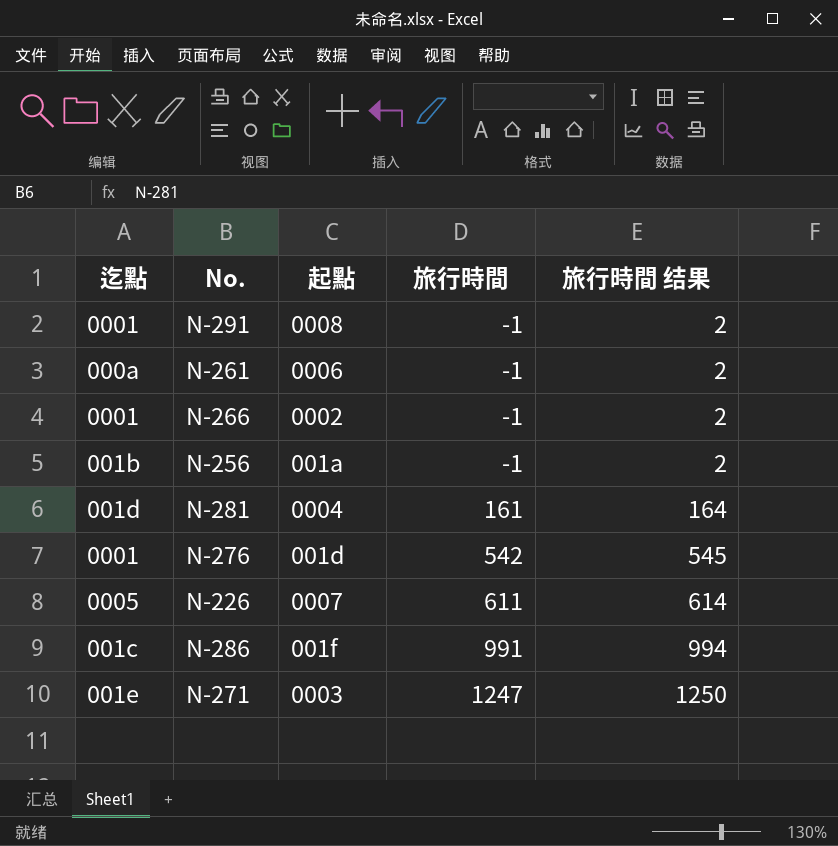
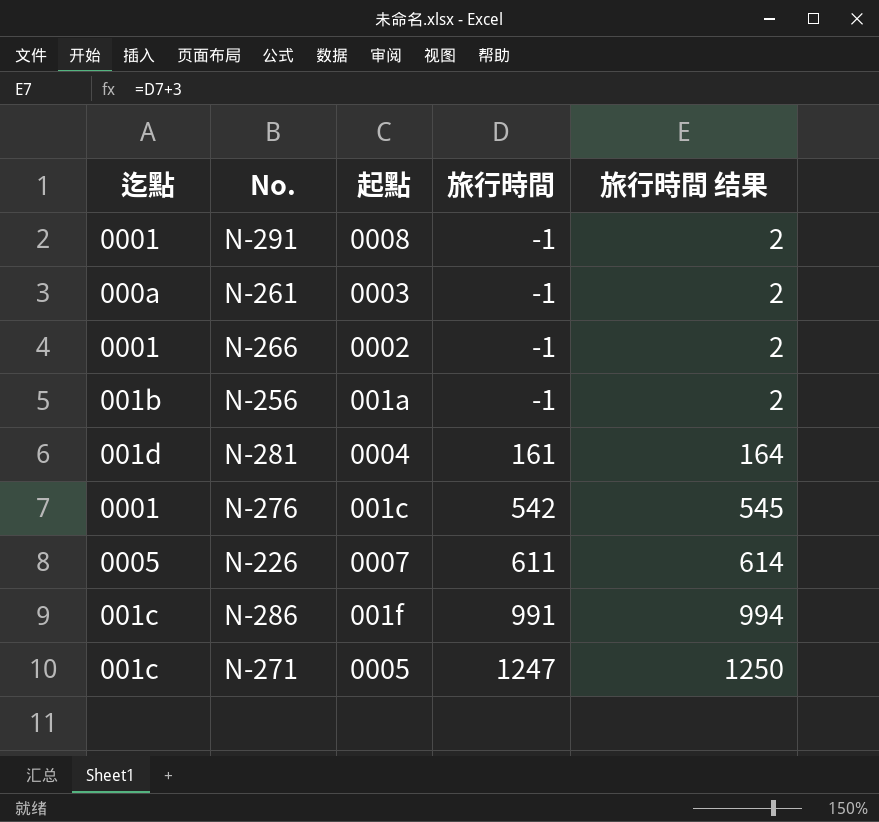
N-261 | 起點: 0006 -> 0003
N-276 | 起點: 001d -> 001c
N-271 | 迄點: 001e -> 001c
N-271 | 起點: 0003 -> 0005

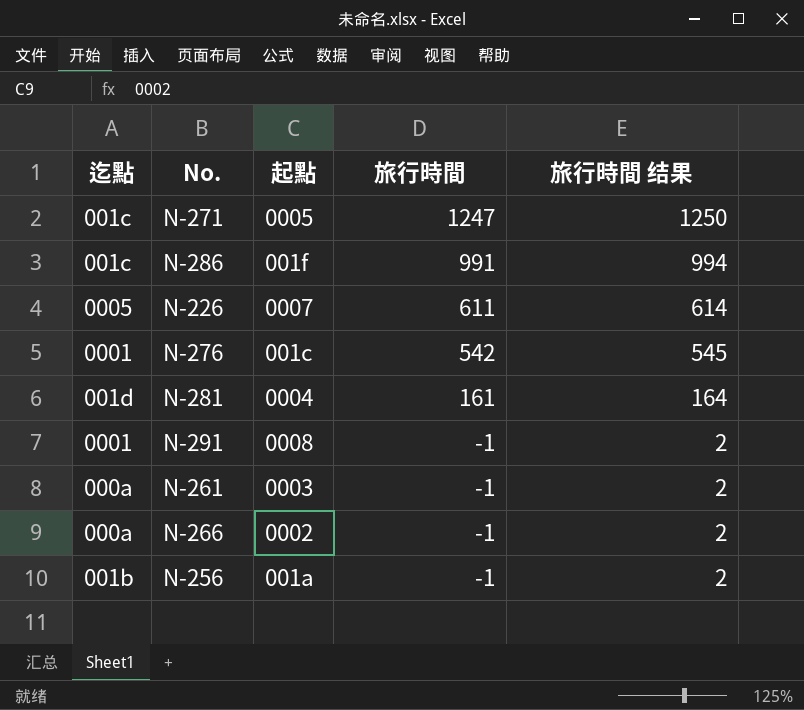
row order: 旅行時間 ascending -> 旅行時間 descending
N-266 | 迄點: 0001 -> 000a

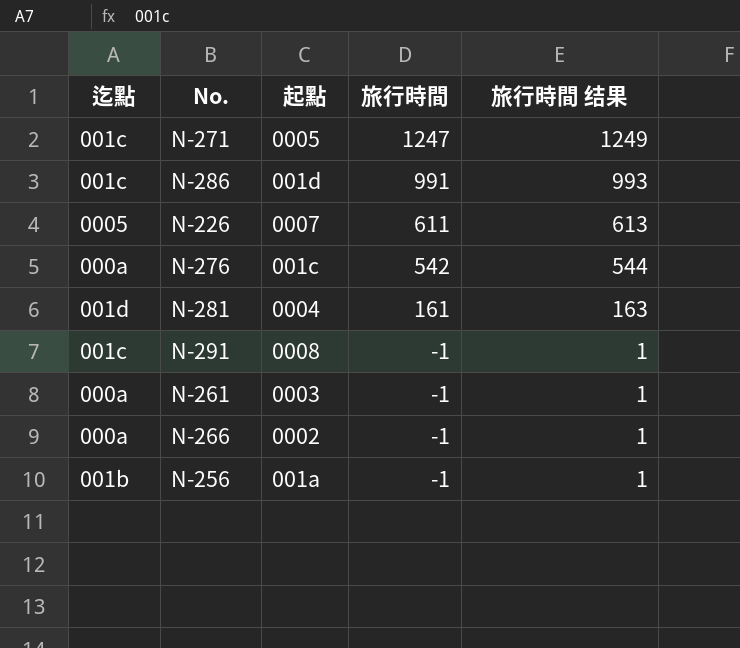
column 旅行時間 结果 | formula: [旅行時間] + 3 -> [旅行時間] + 2
N-286 | 起點: 001f -> 001d
N-276 | 迄點: 0001 -> 000a
N-291 | 迄點: 0001 -> 001c

